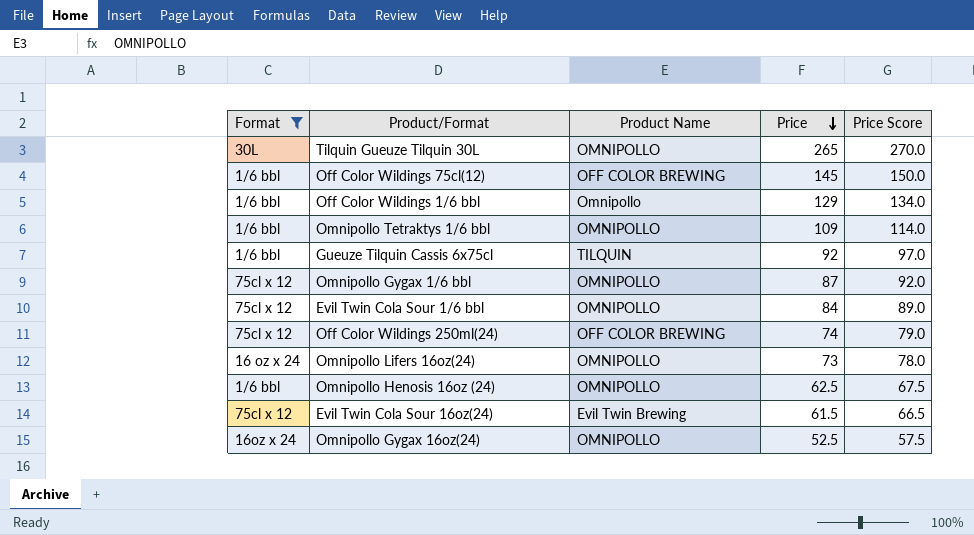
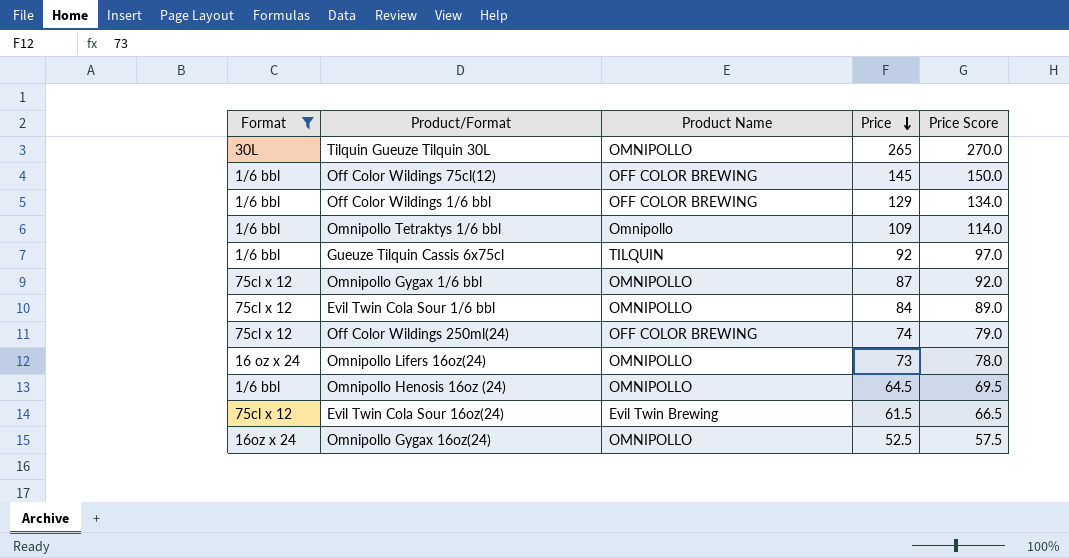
Off Color Wildings 1/6 bbl | Product Name: Omnipollo -> OFF COLOR BREWING
Omnipollo Tetraktys 1/6 bbl | Product Name: OMNIPOLLO -> Omnipollo
Omnipollo Henosis 16oz (24) | Price: 62.5 -> 64.5
Omnipollo Henosis 16oz (24) | Price Score: 67.5 -> 69.5

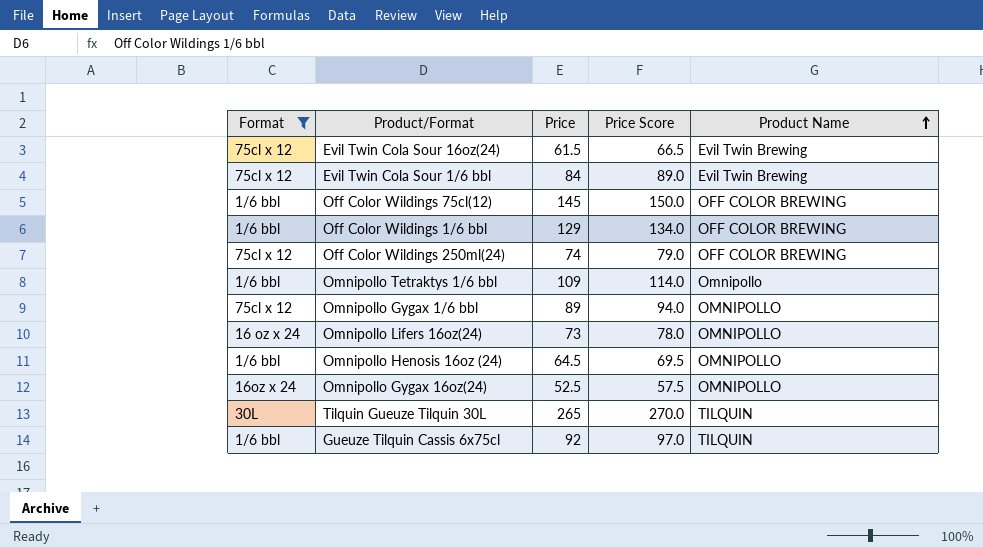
row order: Price descending -> Product Name ascending
column Product Name | position: 3 -> 5
Evil Twin Cola Sour 1/6 bbl | Product Name: OMNIPOLLO -> Evil Twin Brewing
Omnipollo Gygax 1/6 bbl | Price: 87 -> 89
Omnipollo Gygax 1/6 bbl | Price Score: 92.0 -> 94.0
Tilquin Gueuze Tilquin 30L | Product Name: OMNIPOLLO -> TILQUIN

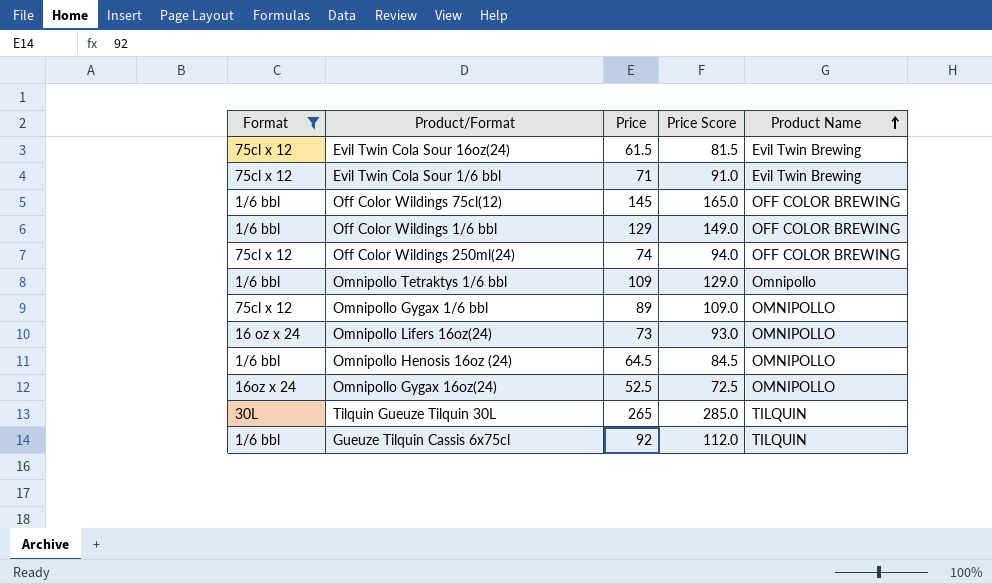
column Price Score | formula: [Price] + 5 -> [Price] + 20
Evil Twin Cola Sour 1/6 bbl | Price: 84 -> 71

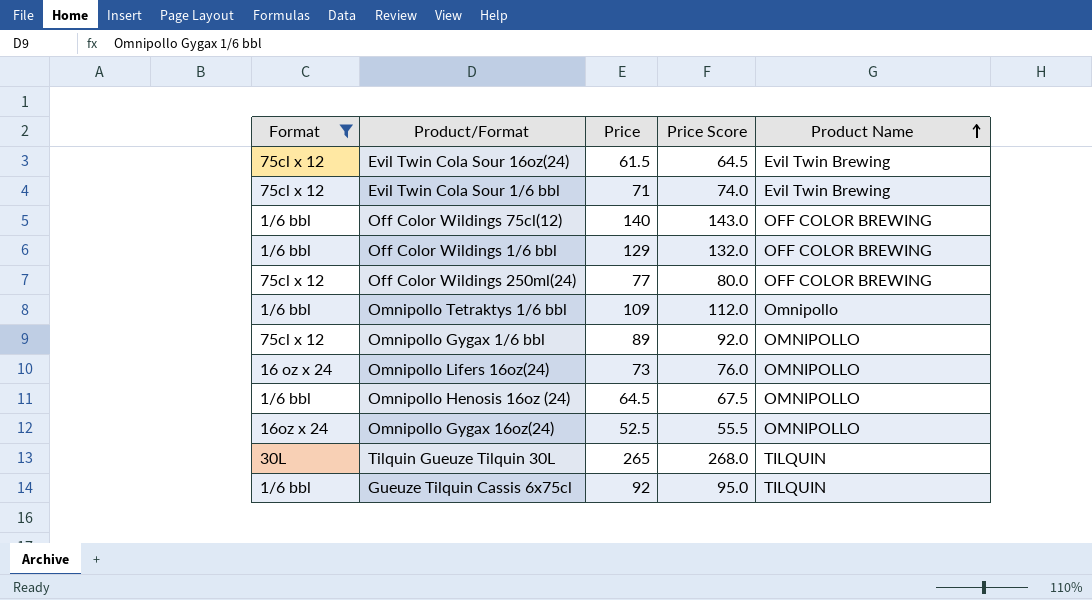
column Price Score | formula: [Price] + 20 -> [Price] + 3
Off Color Wildings 75cl(12) | Price: 145 -> 140
Off Color Wildings 250ml(24) | Price: 74 -> 77

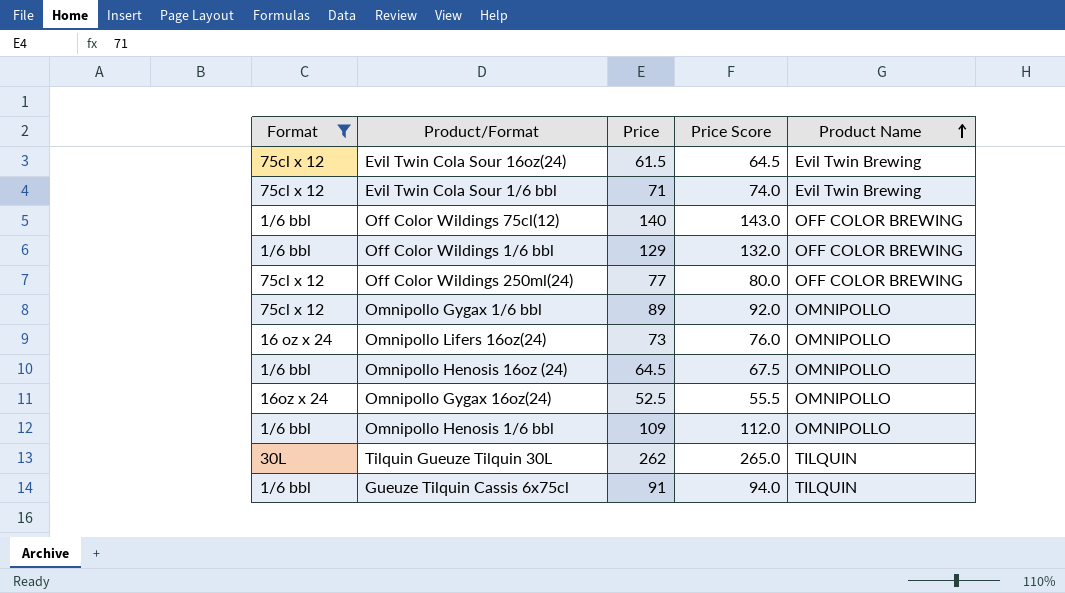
row Omnipollo Tetraktys 1/6 bbl: 1/6 bbl | 109 | 112.0 | Omnipollo -> none
row Omnipollo Henosis 1/6 bbl: none -> 1/6 bbl | 109 | 112.0 | OMNIPOLLO
Tilquin Gueuze Tilquin 30L | Price: 265 -> 262
Tilquin Gueuze Tilquin 30L | Price Score: 268.0 -> 265.0
Gueuze Tilquin Cassis 6x75cl | Price: 92 -> 91
Gueuze Tilquin Cassis 6x75cl | Price Score: 95.0 -> 94.0

